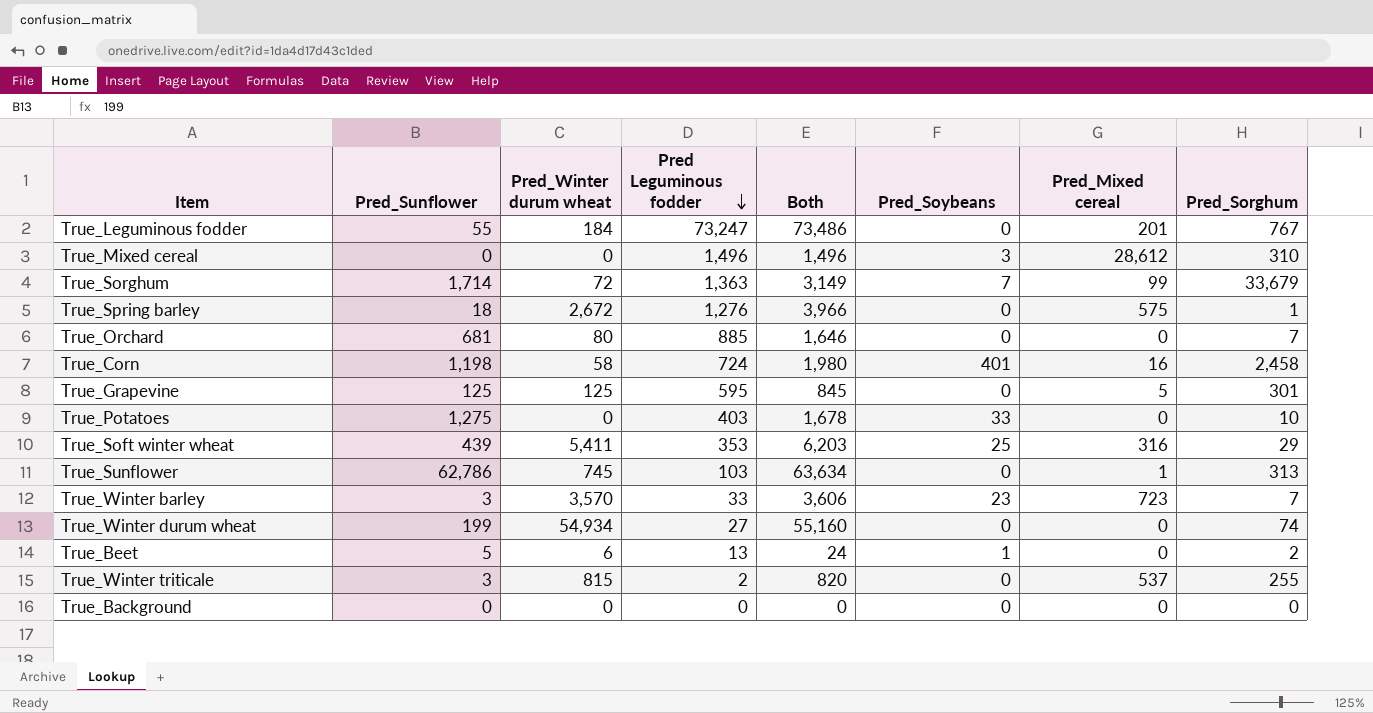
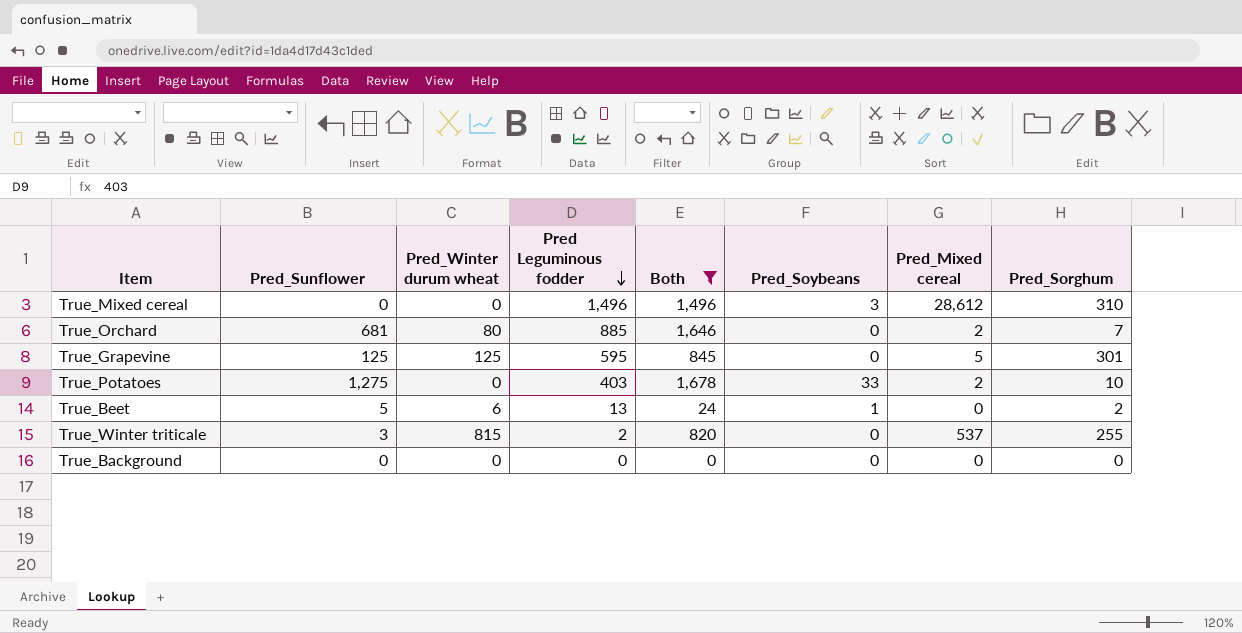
filter: none -> Both <= 1,678
True_Orchard | Pred_Mixed cereal: 0 -> 2
True_Potatoes | Pred_Mixed cereal: 0 -> 2

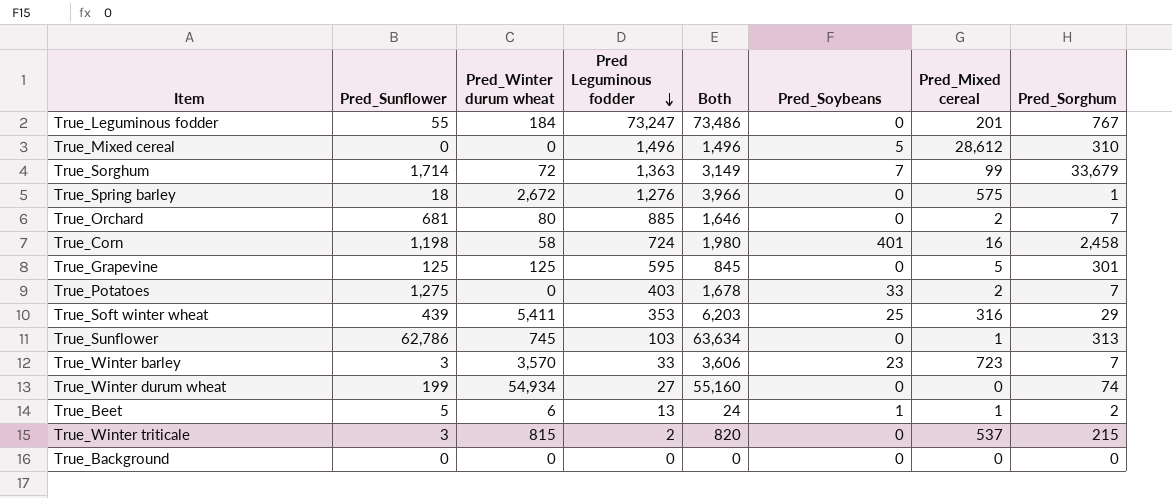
filter: Both <= 1,678 -> none
True_Mixed cereal | Pred_Soybeans: 3 -> 5
True_Potatoes | Pred_Sorghum: 10 -> 7
True_Beet | Pred_Mixed cereal: 0 -> 1
True_Winter triticale | Pred_Sorghum: 255 -> 215

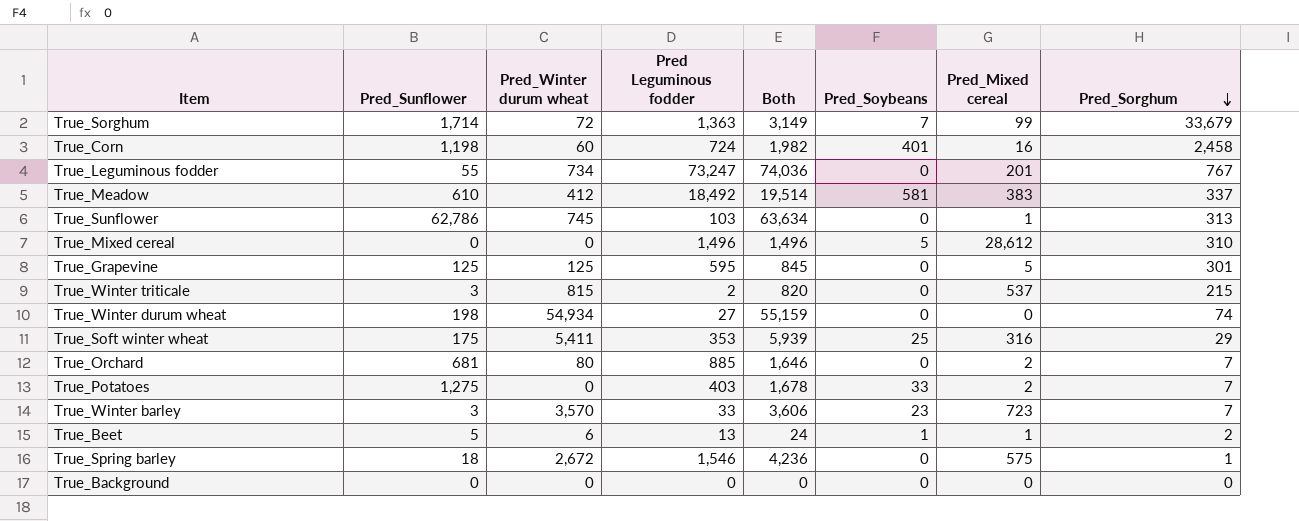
row order: Pred Leguminous fodder descending -> Pred_Sorghum descending
True_Corn | Pred_Winter durum wheat: 58 -> 60
True_Corn | Both: 1,980 -> 1,982
True_Leguminous fodder | Pred_Winter durum wheat: 184 -> 734
True_Leguminous fodder | Both: 73,486 -> 74,036
row True_Meadow: none -> 610 | 412 | 18,492 | 19,514 | 581 | 383 | 337
True_Winter durum wheat | Pred_Sunflower: 199 -> 198
True_Winter durum wheat | Both: 55,160 -> 55,159
True_Soft winter wheat | Pred_Sunflower: 439 -> 175
True_Soft winter wheat | Both: 6,203 -> 5,939
True_Spring barley | Pred Leguminous fodder: 1,276 -> 1,546
True_Spring barley | Both: 3,966 -> 4,236

